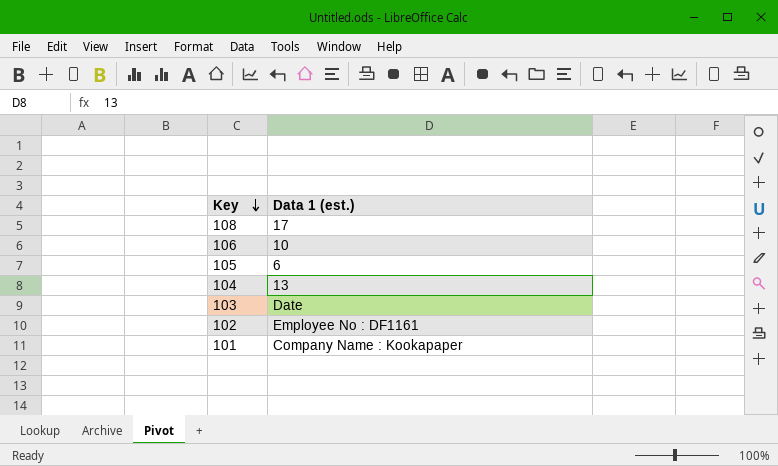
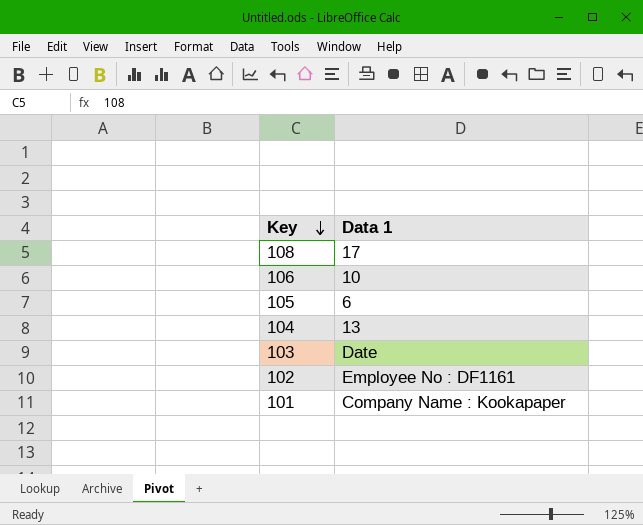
column name: Data 1 (est.) -> Data 1

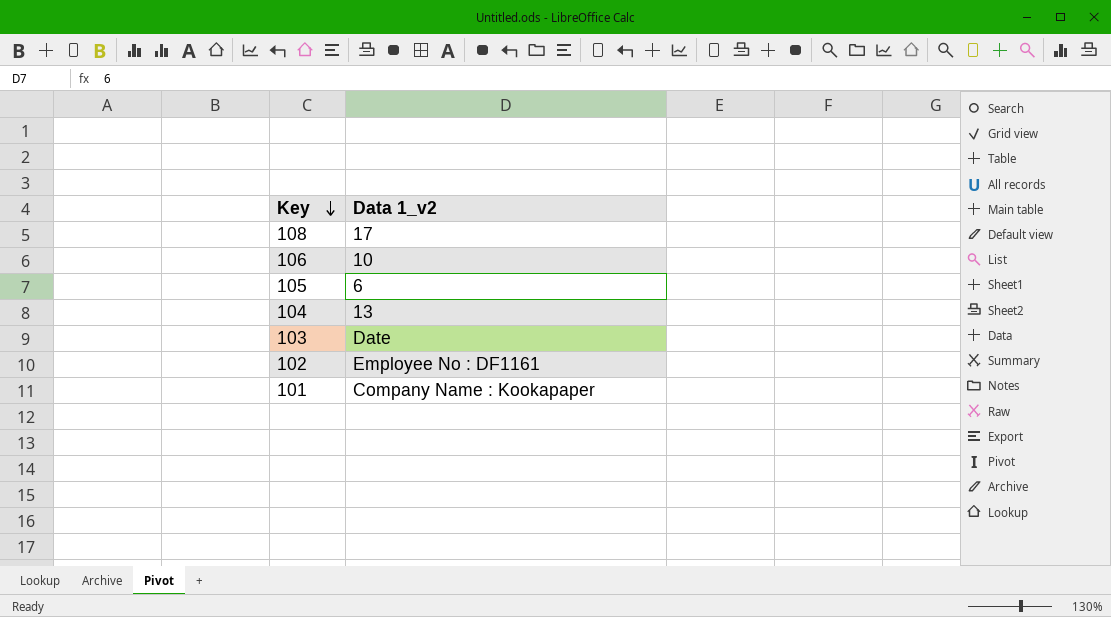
column name: Data 1 -> Data 1_v2

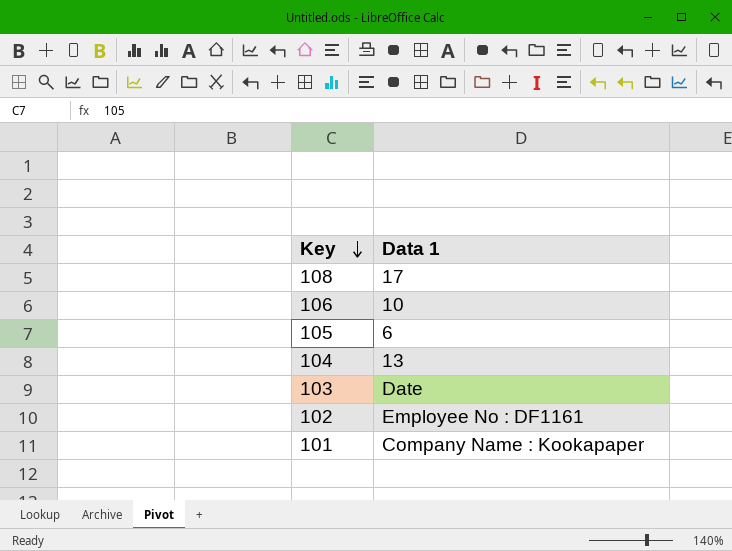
column name: Data 1_v2 -> Data 1

